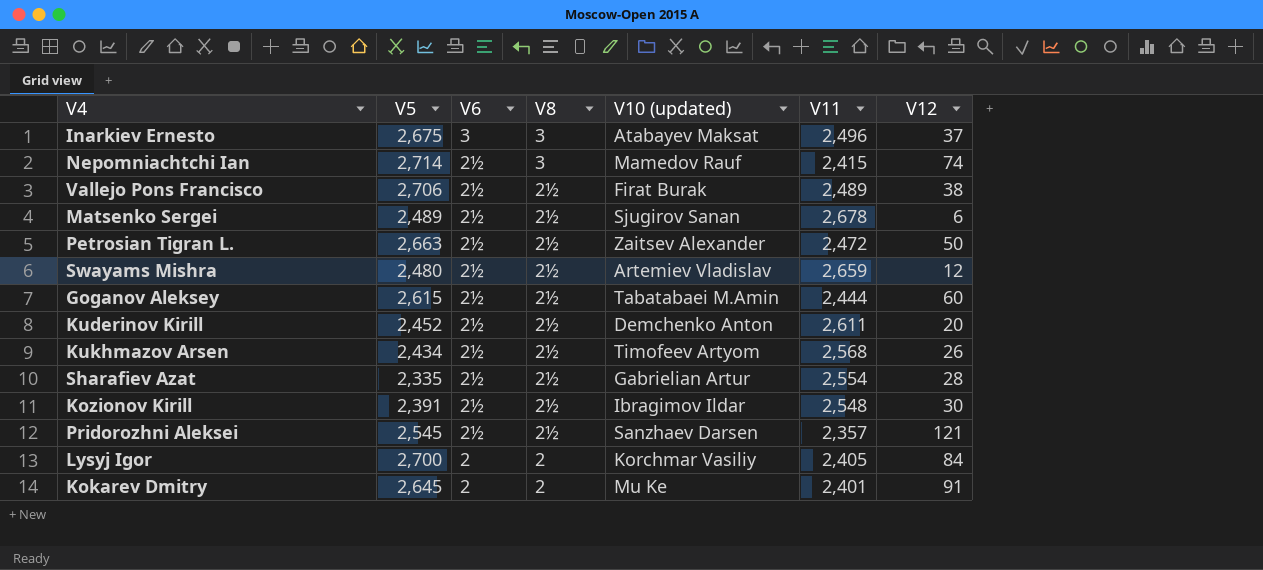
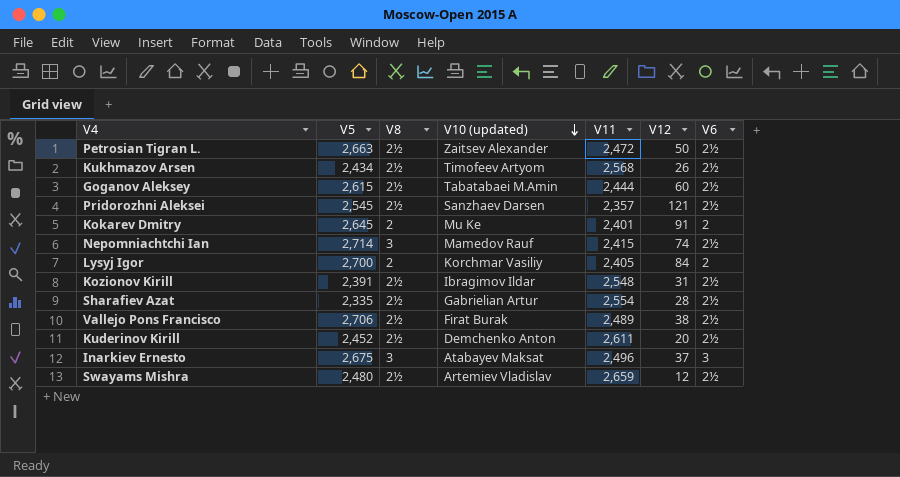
row order: none -> V10 (updated) descending
column V6 | position: 3 -> 7
row Matsenko Sergei: 2,489 | 2½ | 2½ | Sjugirov Sanan | 2,678 | 6 -> none
Kozionov Kirill | V12: 30 -> 31

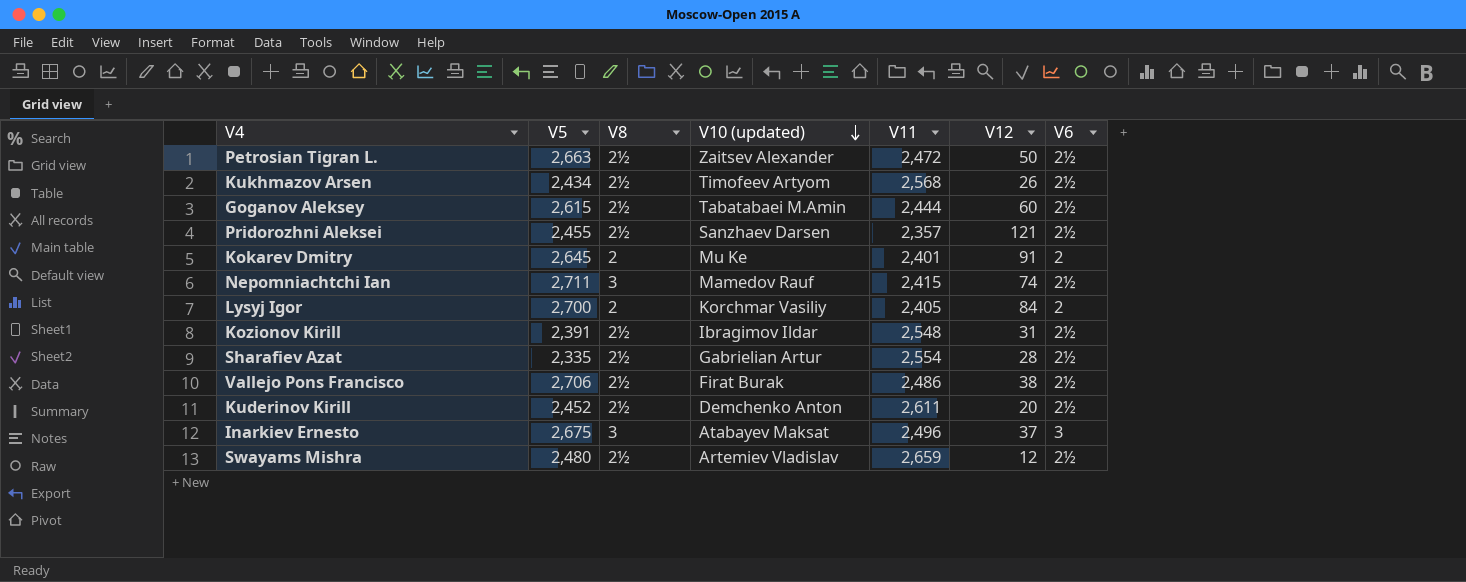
Pridorozhni Aleksei | V5: 2,545 -> 2,455
Nepomniachtchi Ian | V5: 2,714 -> 2,711
Vallejo Pons Francisco | V11: 2,489 -> 2,486

